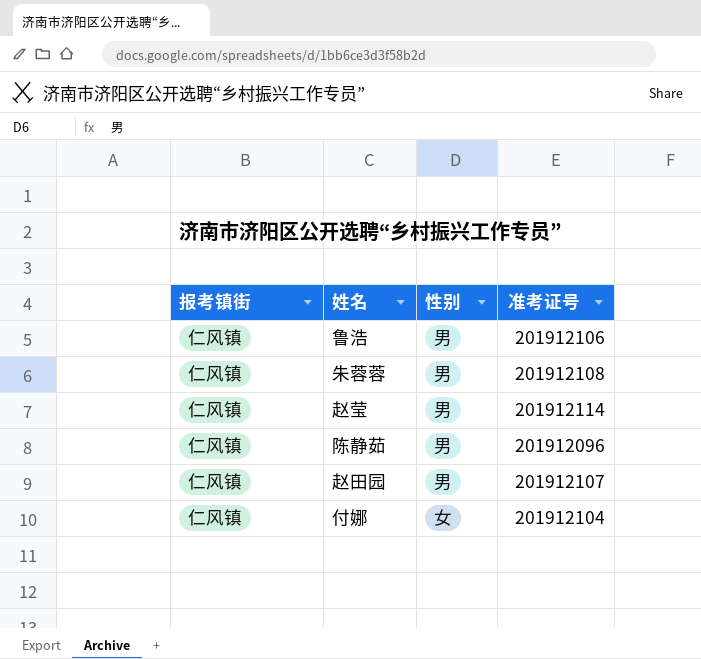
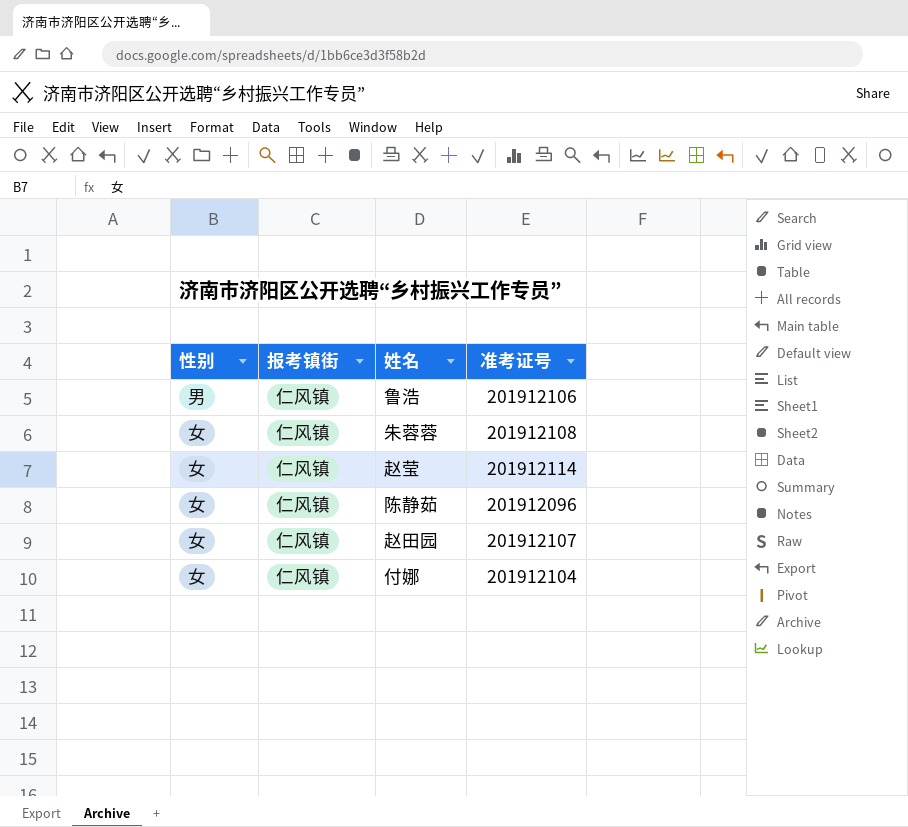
column 性别 | position: 3 -> 1
朱蓉蓉 | 性别: 男 -> 女
赵莹 | 性别: 男 -> 女
陈静茹 | 性别: 男 -> 女
赵田园 | 性别: 男 -> 女

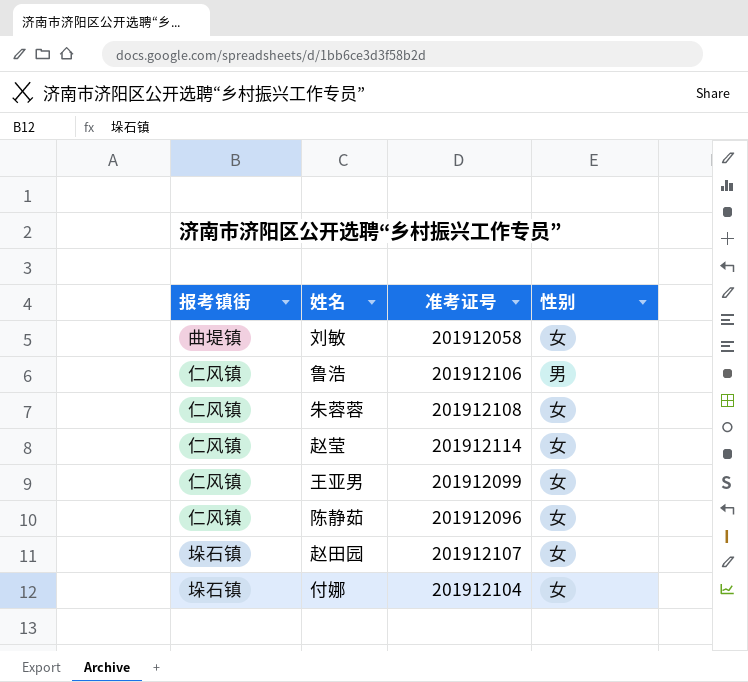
column 性别 | position: 1 -> 4
row 刘敏: none -> 曲堤镇 | 201912058 | 女
row 王亚男: none -> 仁风镇 | 201912099 | 女
赵田园 | 报考镇街: 仁风镇 -> 垛石镇
付娜 | 报考镇街: 仁风镇 -> 垛石镇

